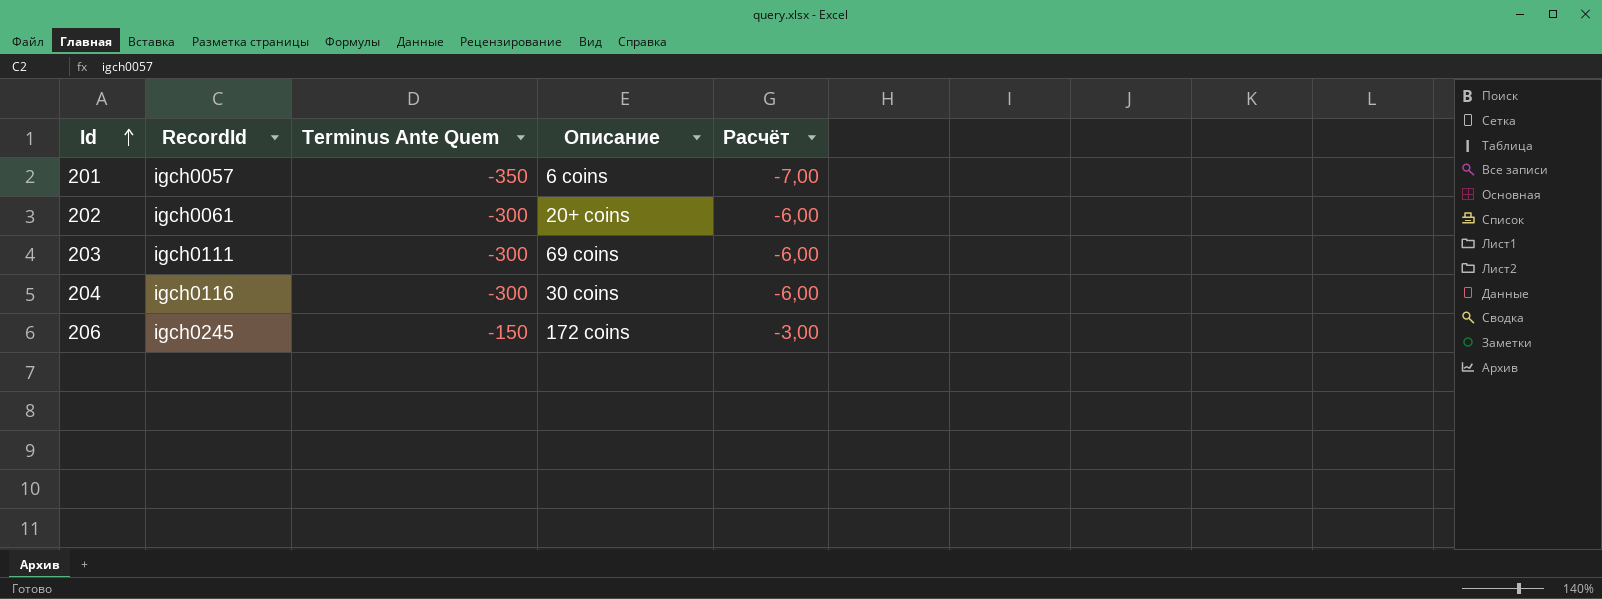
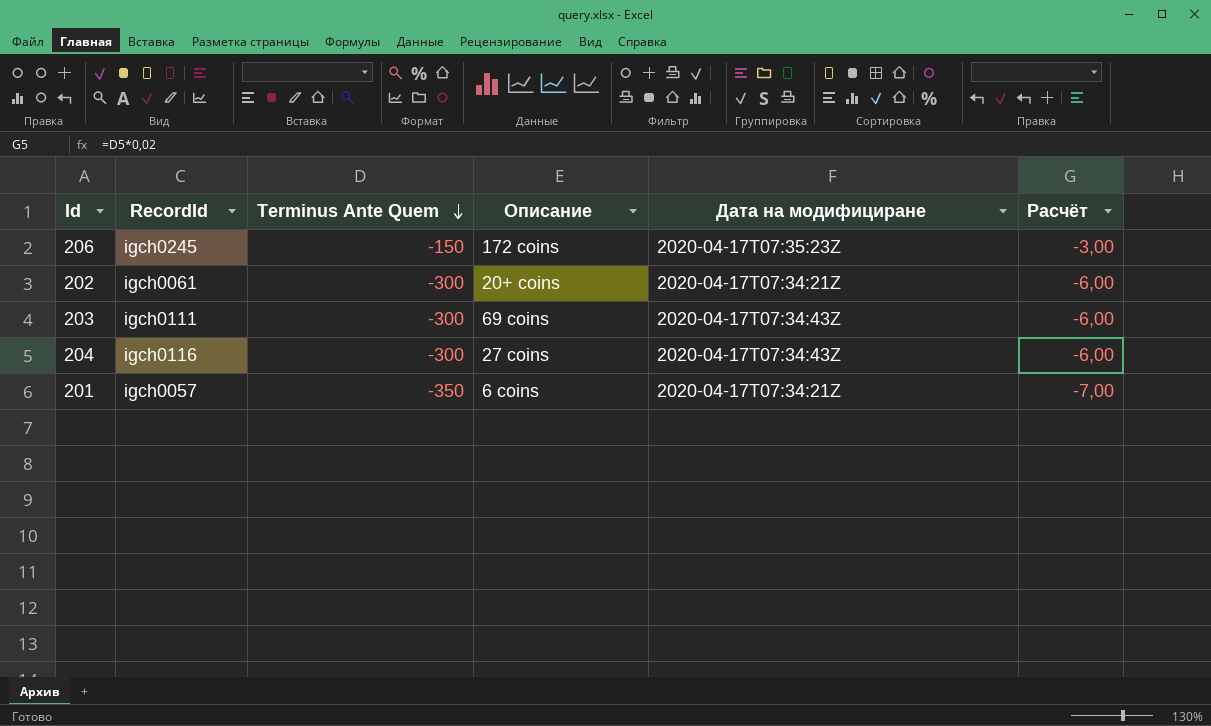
row order: Id ascending -> Terminus Ante Quem descending
column Дата на модифициране | position: none -> 5
204 | Описание: 30 coins -> 27 coins

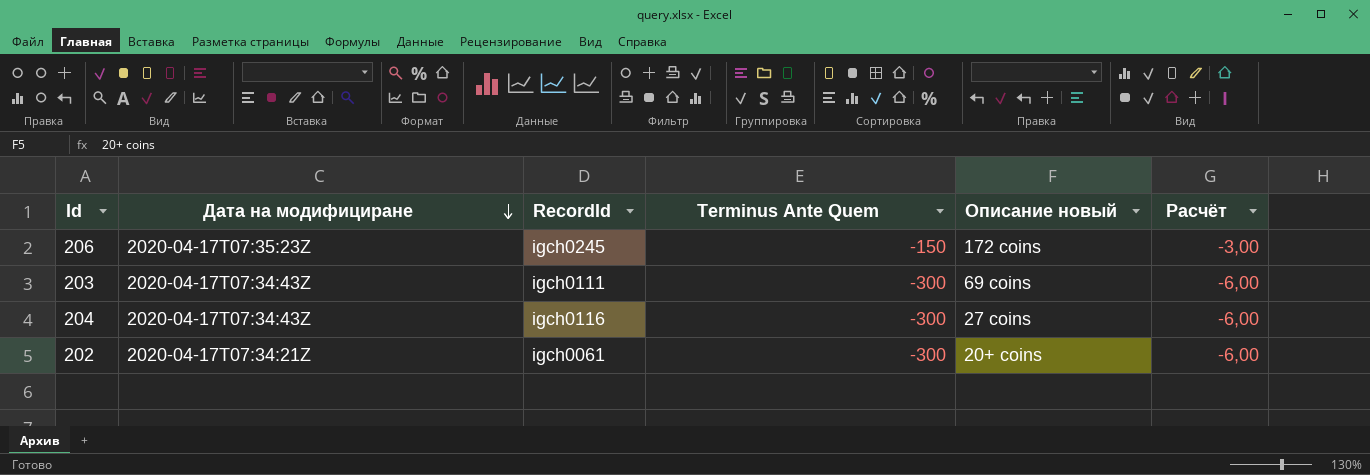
row order: Terminus Ante Quem descending -> Дата на модифициране descending
column Дата на модифициране | position: 5 -> 2
column name: Описание -> Описание новый
row 201: igch0057 | -350 | 6 coins | 2020-04-17T07:34:21Z | -7,00 -> none

